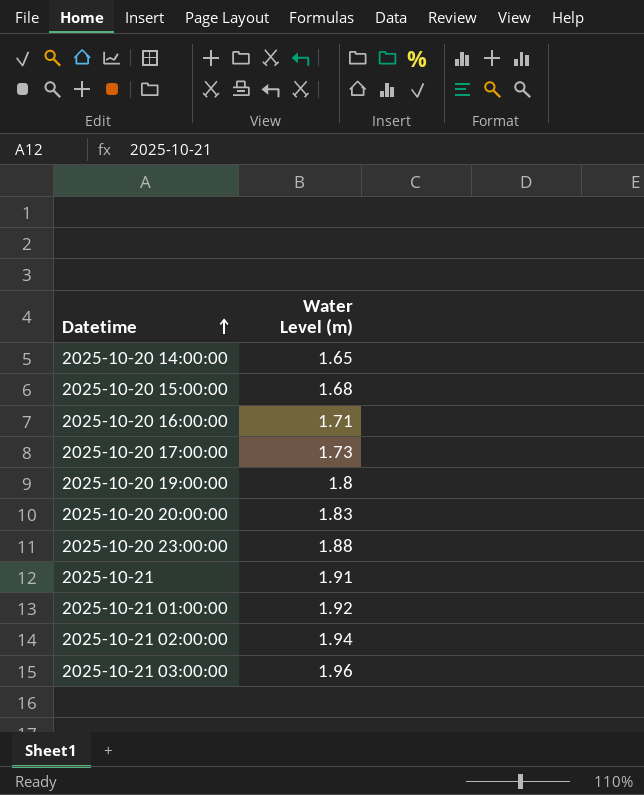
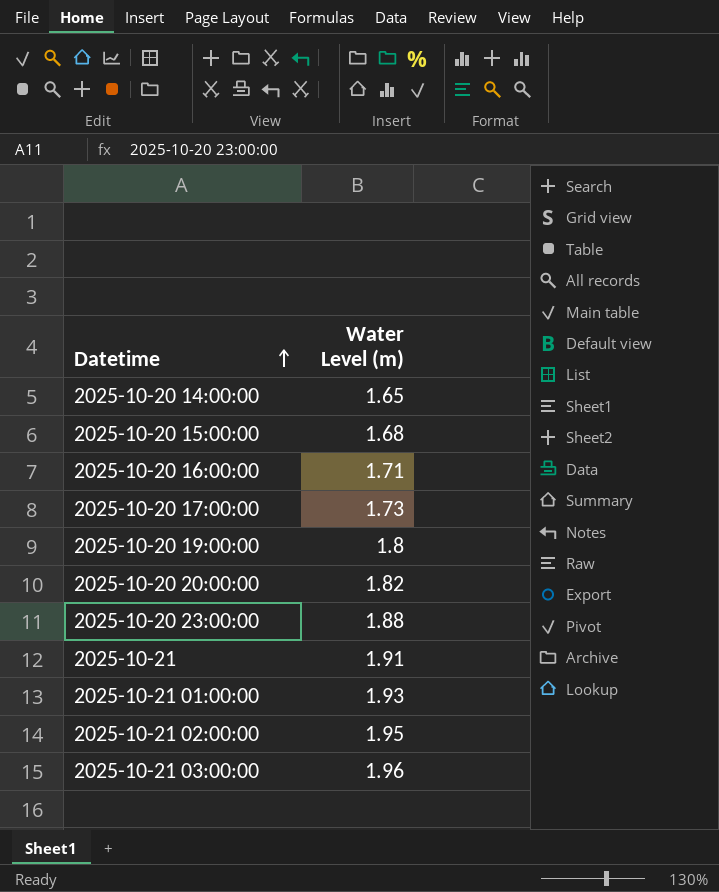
2025-10-20 20:00:00 | Water Level (m): 1.83 -> 1.82
2025-10-21 01:00:00 | Water Level (m): 1.92 -> 1.93
2025-10-21 02:00:00 | Water Level (m): 1.94 -> 1.95

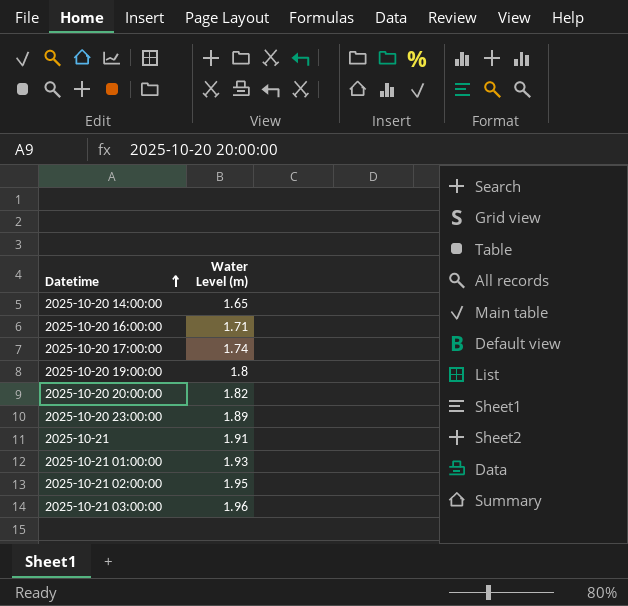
row 2025-10-20 15:00:00: 1.68 -> none
2025-10-20 17:00:00 | Water Level (m): 1.73 -> 1.74
2025-10-20 23:00:00 | Water Level (m): 1.88 -> 1.89

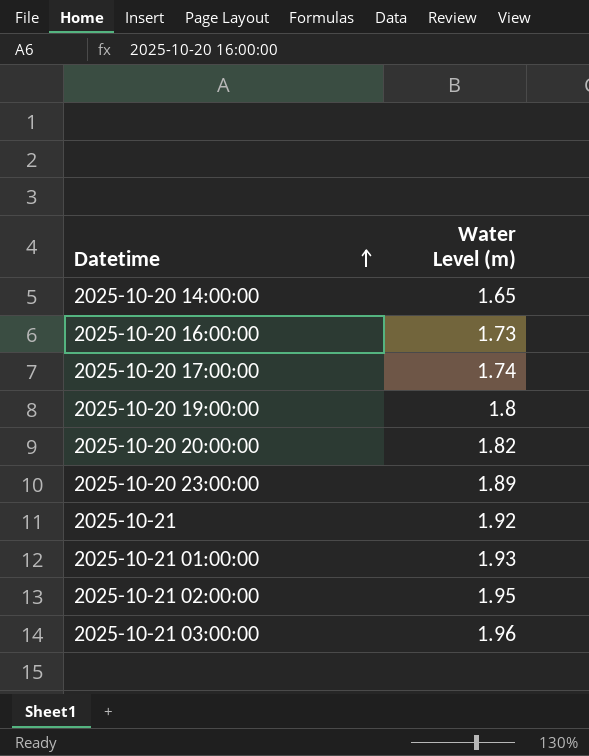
2025-10-20 16:00:00 | Water Level (m): 1.71 -> 1.73
2025-10-21 | Water Level (m): 1.91 -> 1.92

